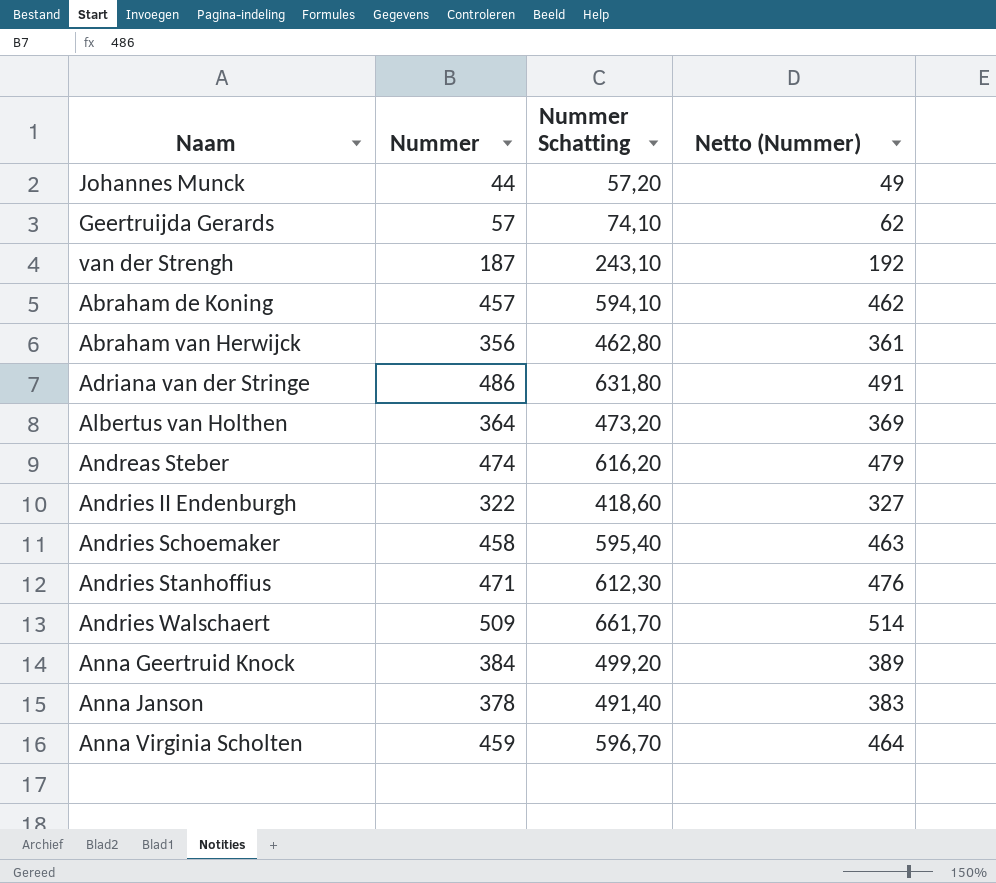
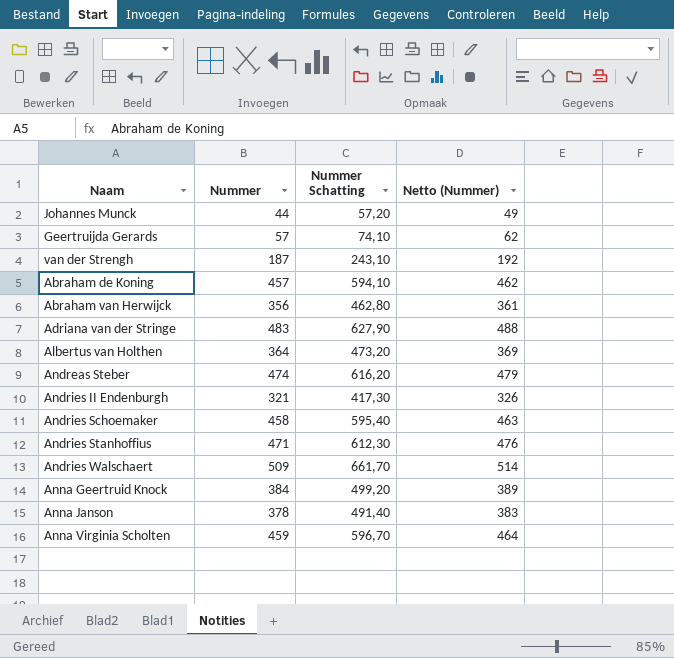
Adriana van der Stringe | Nummer: 486 -> 483
Adriana van der Stringe | Nummer Schatting: 631,80 -> 627,90
Adriana van der Stringe | Netto (Nummer): 491 -> 488
Andries II Endenburgh | Nummer: 322 -> 321
Andries II Endenburgh | Nummer Schatting: 418,60 -> 417,30
Andries II Endenburgh | Netto (Nummer): 327 -> 326

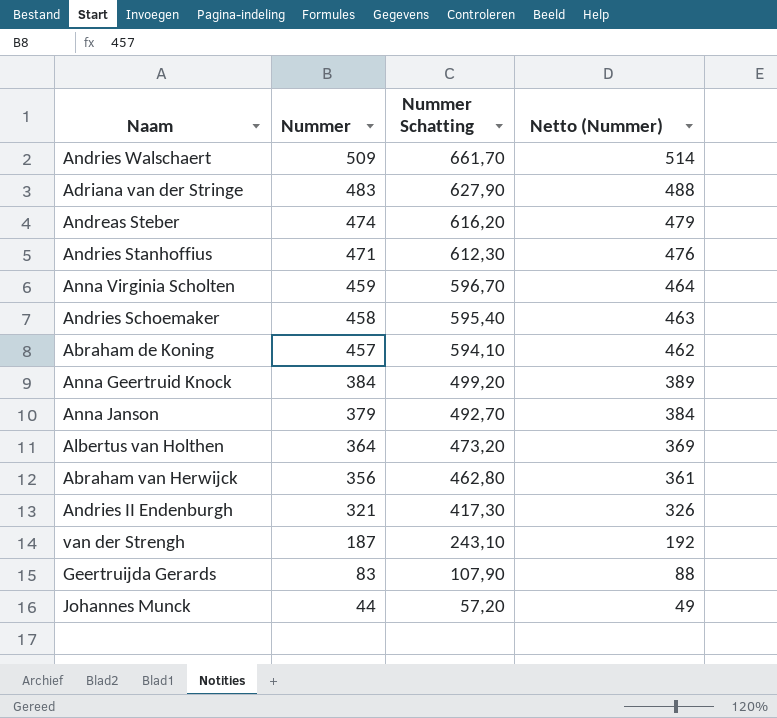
row order: none -> Nummer descending
Anna Janson | Nummer: 378 -> 379
Anna Janson | Nummer Schatting: 491,40 -> 492,70
Anna Janson | Netto (Nummer): 383 -> 384
Geertruijda Gerards | Nummer: 57 -> 83
Geertruijda Gerards | Nummer Schatting: 74,10 -> 107,90
Geertruijda Gerards | Netto (Nummer): 62 -> 88

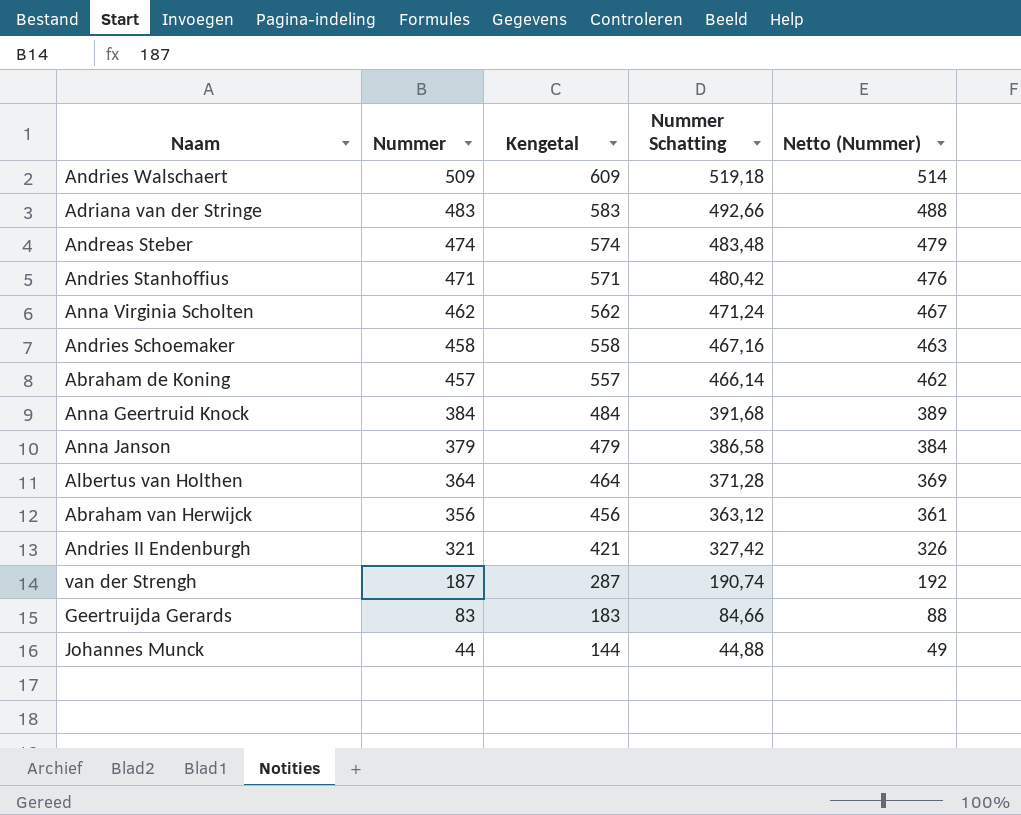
column Kengetal | formula: none -> [Nummer] + 100
column Nummer Schatting | formula: [Nummer] * 1,3 -> [Nummer] * 1,02
Anna Virginia Scholten | Nummer: 459 -> 462
Anna Virginia Scholten | Netto (Nummer): 464 -> 467

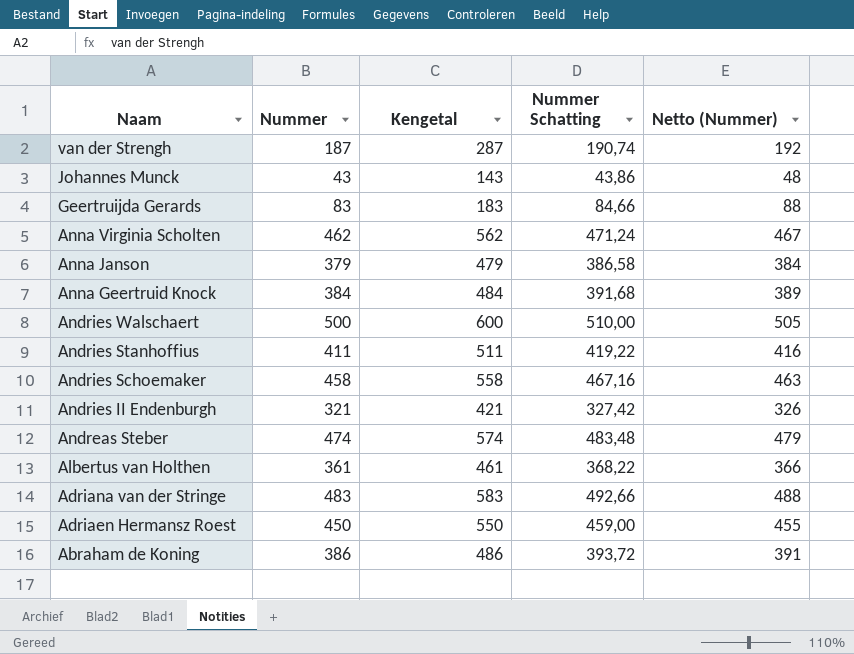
row order: Nummer descending -> Naam descending
row Abraham van Herwijck: 356 | 456 | 363,12 | 361 -> none
Johannes Munck | Nummer: 44 -> 43
Johannes Munck | Kengetal: 144 -> 143
Johannes Munck | Nummer Schatting: 44,88 -> 43,86
Johannes Munck | Netto (Nummer): 49 -> 48
Andries Walschaert | Nummer: 509 -> 500
Andries Walschaert | Kengetal: 609 -> 600
Andries Walschaert | Nummer Schatting: 519,18 -> 510,00
Andries Walschaert | Netto (Nummer): 514 -> 505
Andries Stanhoffius | Nummer: 471 -> 411
Andries Stanhoffius | Kengetal: 571 -> 511
Andries Stanhoffius | Nummer Schatting: 480,42 -> 419,22
Andries Stanhoffius | Netto (Nummer): 476 -> 416
Albertus van Holthen | Nummer: 364 -> 361
Albertus van Holthen | Kengetal: 464 -> 461
Albertus van Holthen | Nummer Schatting: 371,28 -> 368,22
Albertus van Holthen | Netto (Nummer): 369 -> 366
row Adriaen Hermansz Roest: none -> 450 | 550 | 459,00 | 455
Abraham de Koning | Nummer: 457 -> 386
Abraham de Koning | Kengetal: 557 -> 486
Abraham de Koning | Nummer Schatting: 466,14 -> 393,72
Abraham de Koning | Netto (Nummer): 462 -> 391

